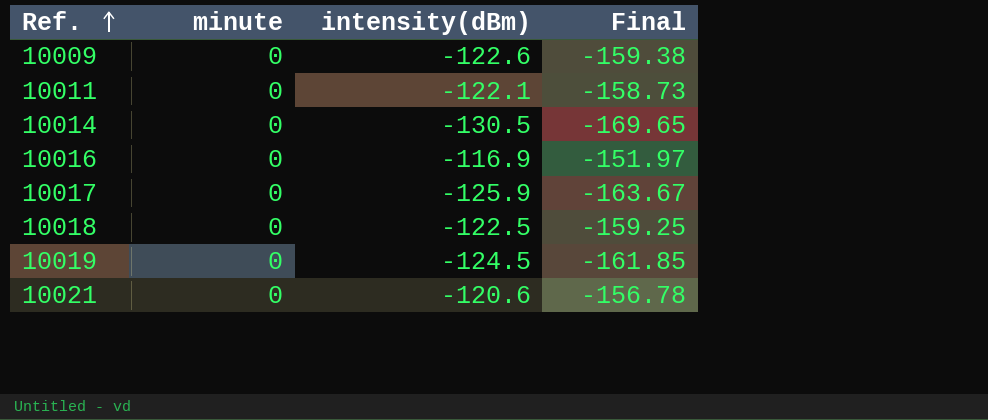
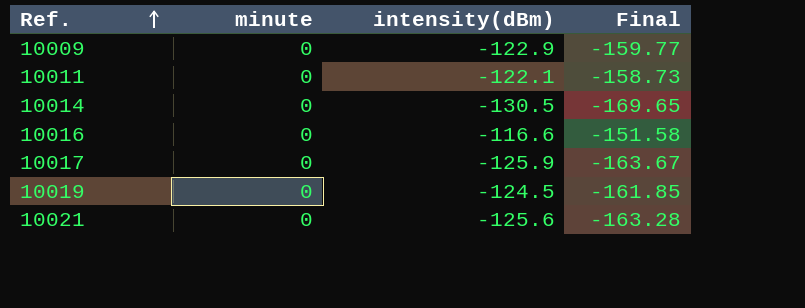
row 10018: 0 | -122.5 | -159.25 -> none
10009 | intensity(dBm): -122.6 -> -122.9
10009 | Final: -159.38 -> -159.77
10016 | intensity(dBm): -116.9 -> -116.6
10016 | Final: -151.97 -> -151.58
10021 | intensity(dBm): -120.6 -> -125.6
10021 | Final: -156.78 -> -163.28

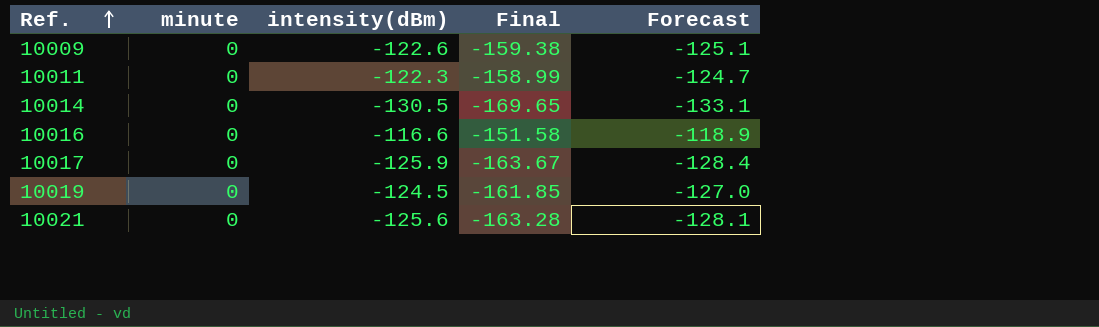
column Forecast | formula: none -> [intensity(dBm)] * 1.02
10009 | intensity(dBm): -122.9 -> -122.6
10009 | Final: -159.77 -> -159.38
10011 | intensity(dBm): -122.1 -> -122.3
10011 | Final: -158.73 -> -158.99

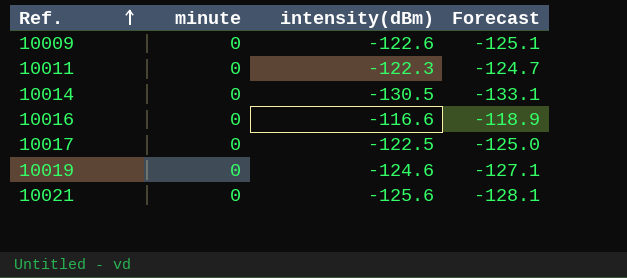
column Final | formula: [intensity(dBm)] * 1.3 -> none
10017 | intensity(dBm): -125.9 -> -122.5
10017 | Forecast: -128.4 -> -125.0
10019 | intensity(dBm): -124.5 -> -124.6
10019 | Forecast: -127.0 -> -127.1

